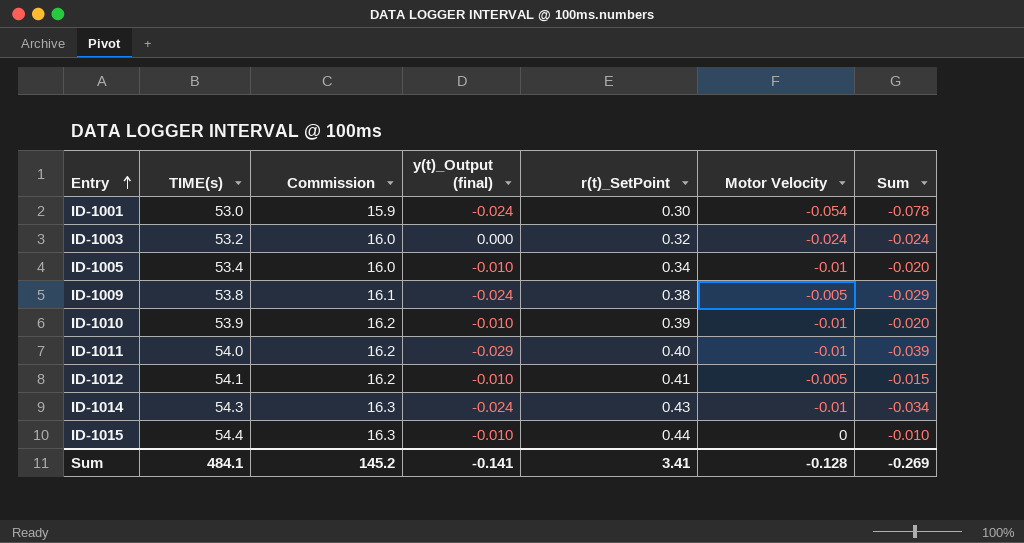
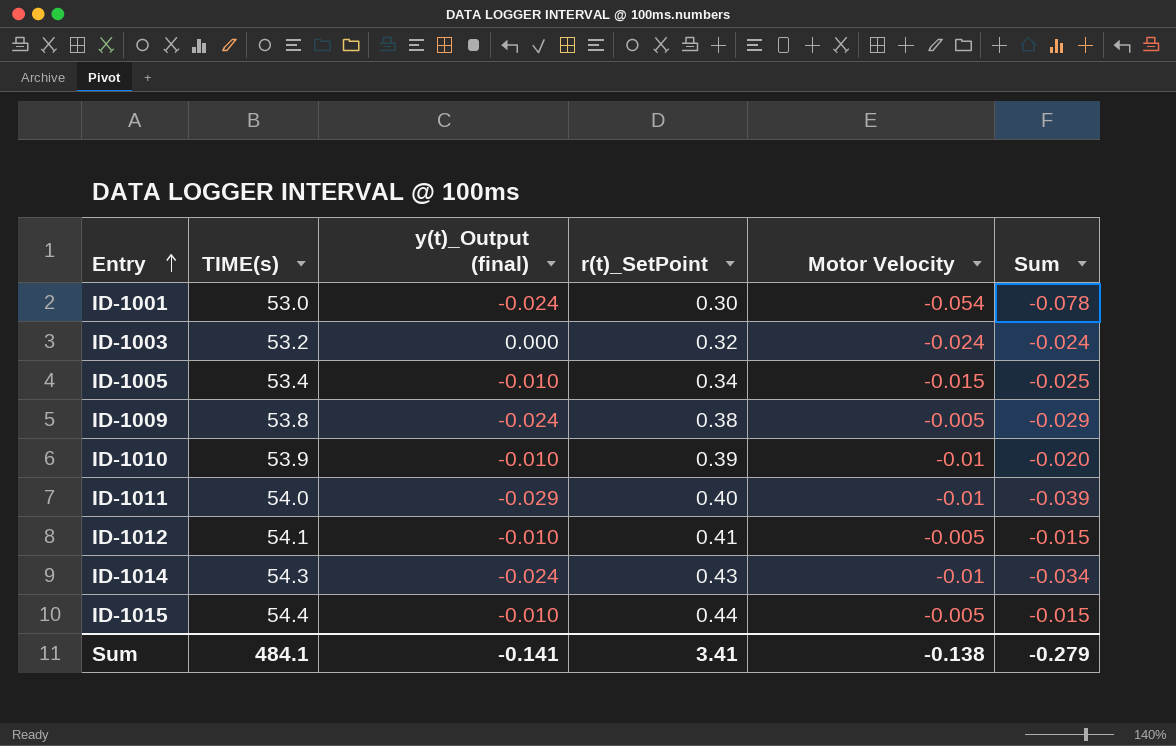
column Commission | formula: [TIME(s)] * 0.3 -> none
ID-1005 | Motor Velocity: -0.01 -> -0.015
ID-1005 | Sum: -0.020 -> -0.025
ID-1015 | Motor Velocity: 0 -> -0.005
ID-1015 | Sum: -0.010 -> -0.015
Sum | Motor Velocity: -0.128 -> -0.138
Sum | Sum: -0.269 -> -0.279

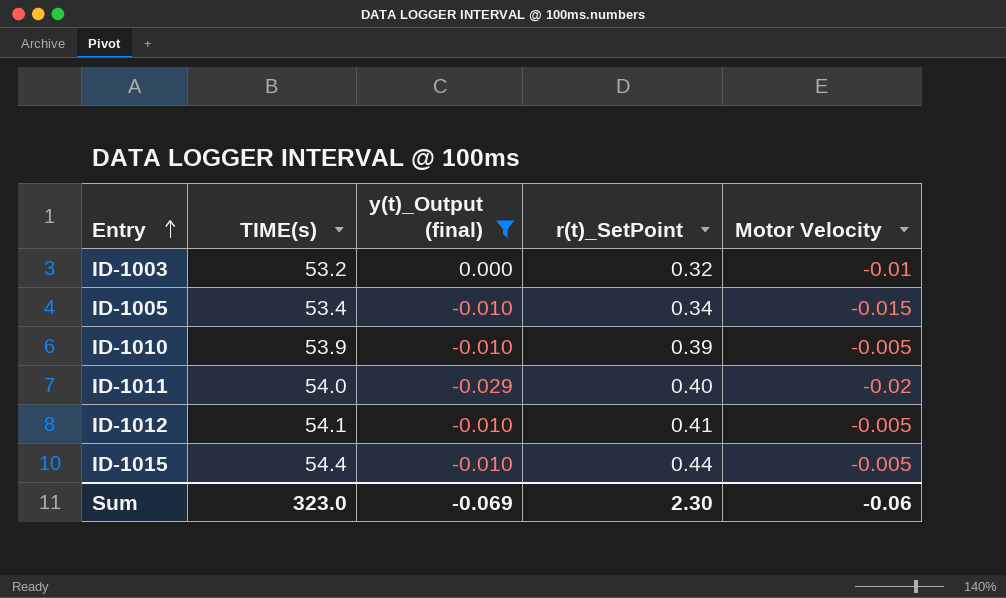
filter: none -> y(t)_Output (final) != -0.024
column Sum | formula: [y(t)_Output (final)] + [Motor Velocity] -> none
ID-1003 | Motor Velocity: -0.024 -> -0.01
ID-1010 | Motor Velocity: -0.01 -> -0.005
ID-1011 | Motor Velocity: -0.01 -> -0.02
Sum | TIME(s): 484.1 -> 323.0
Sum | y(t)_Output (final): -0.141 -> -0.069
Sum | r(t)_SetPoint: 3.41 -> 2.30
Sum | Motor Velocity: -0.138 -> -0.06

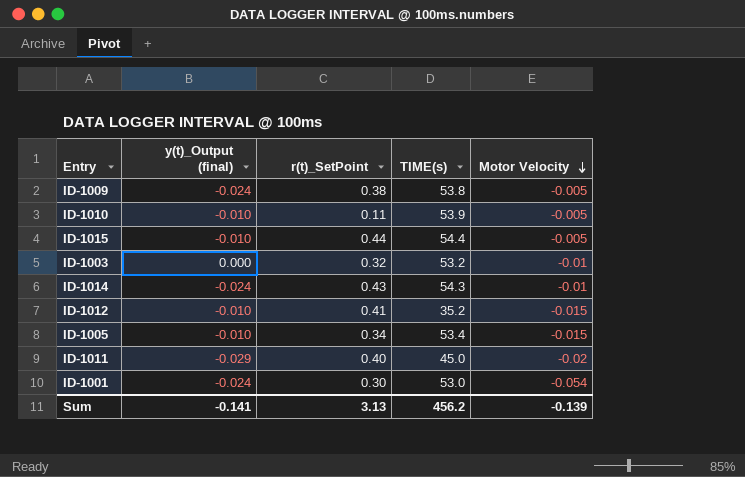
filter: y(t)_Output (final) != -0.024 -> none
row order: Entry ascending -> Motor Velocity descending
column TIME(s) | position: 2 -> 4
ID-1010 | r(t)_SetPoint: 0.39 -> 0.11
ID-1012 | TIME(s): 54.1 -> 35.2
ID-1012 | Motor Velocity: -0.005 -> -0.015
ID-1011 | TIME(s): 54.0 -> 45.0
Sum | y(t)_Output (final): -0.069 -> -0.141
Sum | r(t)_SetPoint: 2.30 -> 3.13
Sum | TIME(s): 323.0 -> 456.2
Sum | Motor Velocity: -0.06 -> -0.139

